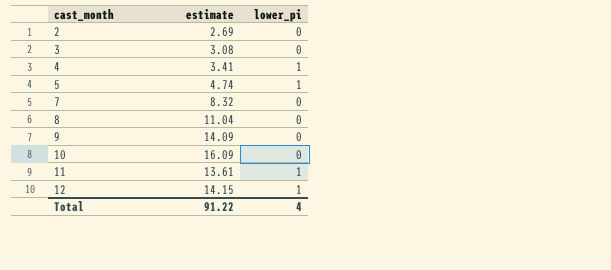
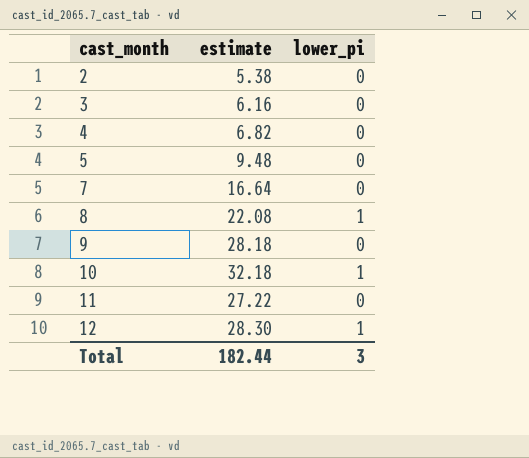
2 | estimate: 2.69 -> 5.38
3 | estimate: 3.08 -> 6.16
4 | estimate: 3.41 -> 6.82
4 | lower_pi: 1 -> 0
5 | estimate: 4.74 -> 9.48
5 | lower_pi: 1 -> 0
7 | estimate: 8.32 -> 16.64
8 | estimate: 11.04 -> 22.08
8 | lower_pi: 0 -> 1
9 | estimate: 14.09 -> 28.18
10 | estimate: 16.09 -> 32.18
10 | lower_pi: 0 -> 1
11 | estimate: 13.61 -> 27.22
11 | lower_pi: 1 -> 0
12 | estimate: 14.15 -> 28.30
Total | estimate: 91.22 -> 182.44
Total | lower_pi: 4 -> 3

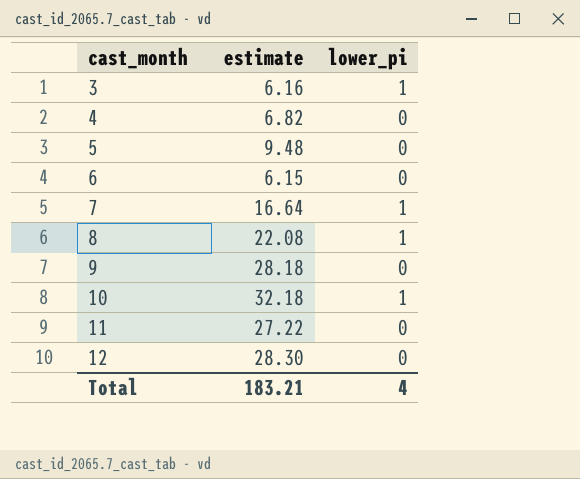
row 2: 5.38 | 0 -> none
3 | lower_pi: 0 -> 1
row 6: none -> 6.15 | 0
7 | lower_pi: 0 -> 1
12 | lower_pi: 1 -> 0
Total | estimate: 182.44 -> 183.21
Total | lower_pi: 3 -> 4

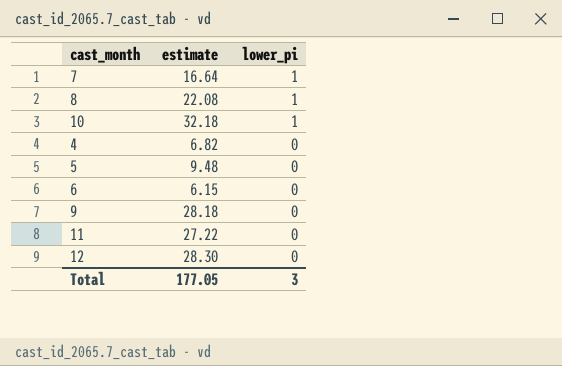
row order: cast_month ascending -> lower_pi descending
row 3: 6.16 | 1 -> none
Total | estimate: 183.21 -> 177.05
Total | lower_pi: 4 -> 3

